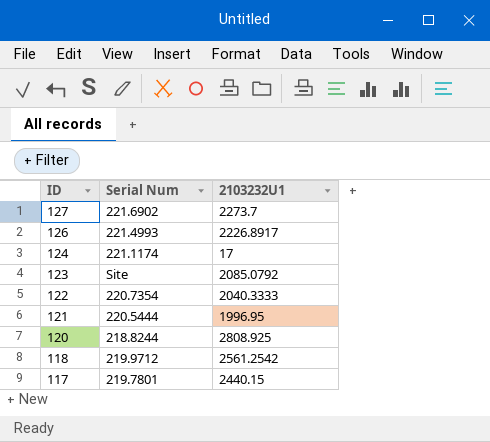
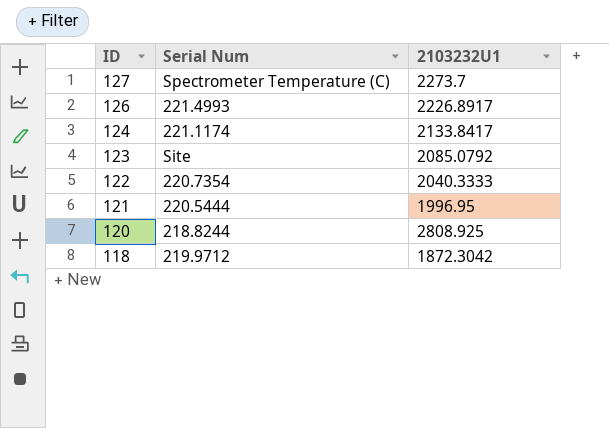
row 117: 219.7801 | 2440.15 -> none
127 | Serial Num: 221.6902 -> Spectrometer Temperature (C)
124 | 2103232U1: 17 -> 2133.8417
118 | 2103232U1: 2561.2542 -> 1872.3042

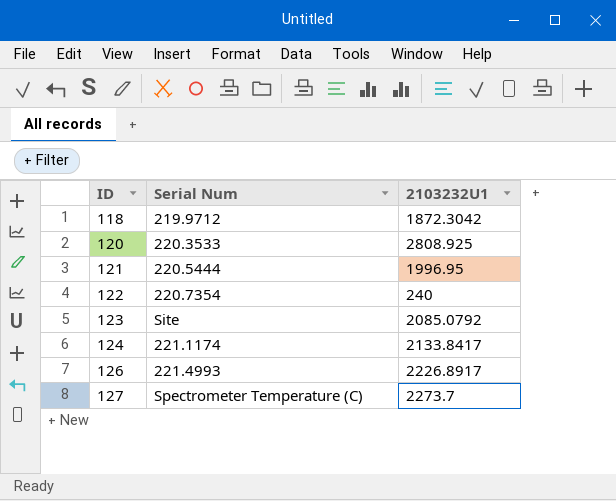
row order: ID descending -> ID ascending
120 | Serial Num: 218.8244 -> 220.3533
122 | 2103232U1: 2040.3333 -> 240

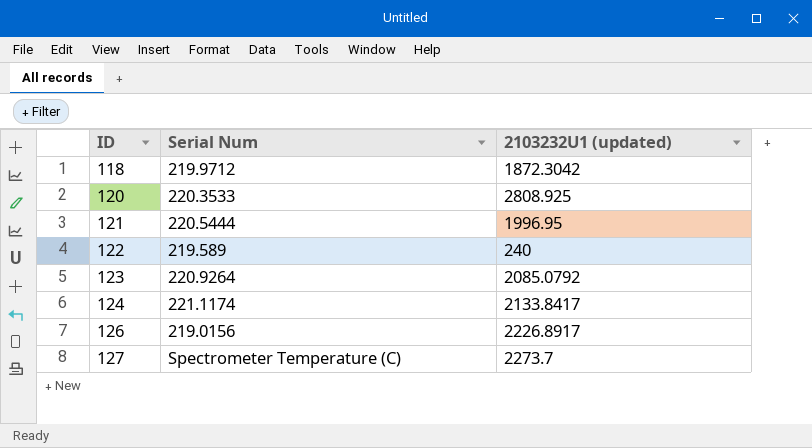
column name: 2103232U1 -> 2103232U1 (updated)
122 | Serial Num: 220.7354 -> 219.589
123 | Serial Num: Site -> 220.9264
126 | Serial Num: 221.4993 -> 219.0156

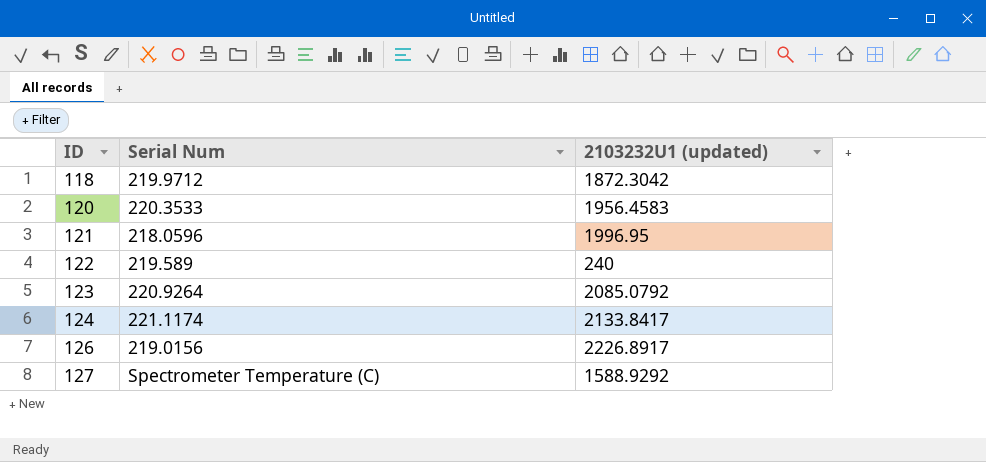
120 | 2103232U1 (updated): 2808.925 -> 1956.4583
121 | Serial Num: 220.5444 -> 218.0596
127 | 2103232U1 (updated): 2273.7 -> 1588.9292

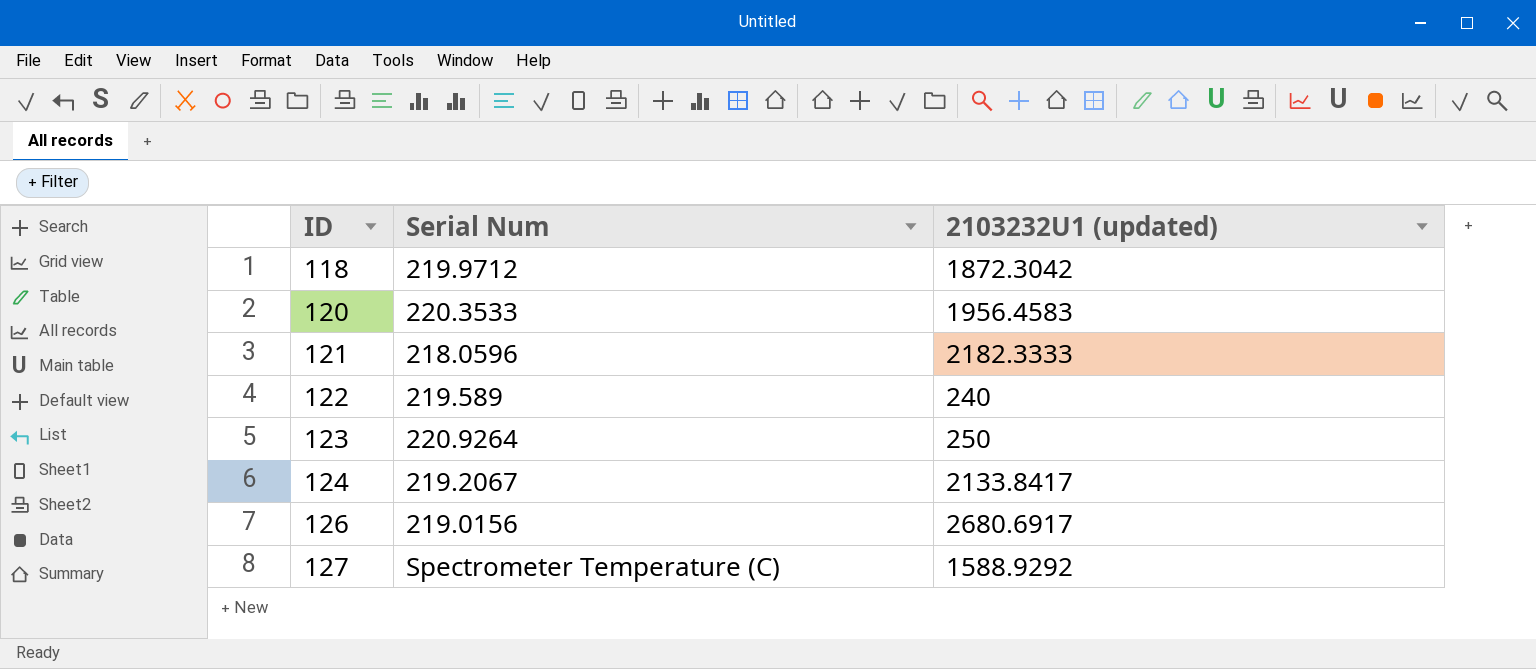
121 | 2103232U1 (updated): 1996.95 -> 2182.3333
123 | 2103232U1 (updated): 2085.0792 -> 250
124 | Serial Num: 221.1174 -> 219.2067
126 | 2103232U1 (updated): 2226.8917 -> 2680.6917

